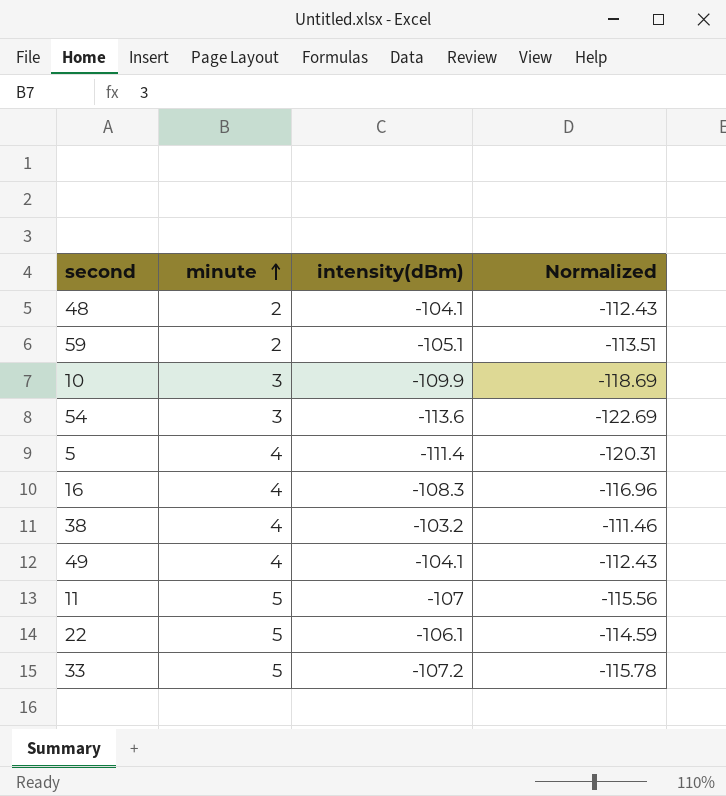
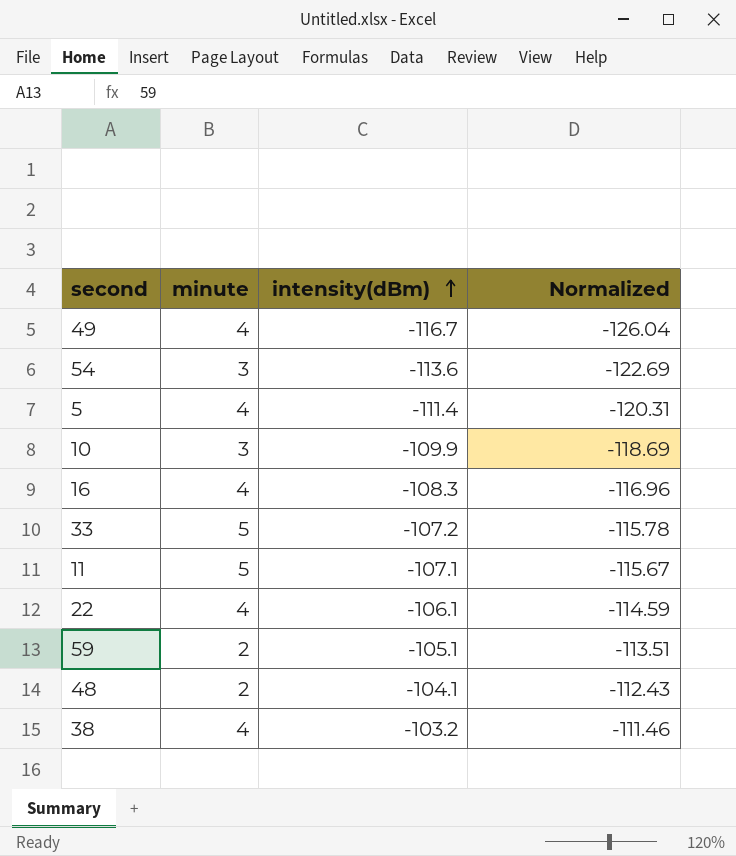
row order: minute ascending -> intensity(dBm) ascending
49 | intensity(dBm): -104.1 -> -116.7
49 | Normalized: -112.43 -> -126.04
11 | intensity(dBm): -107 -> -107.1
11 | Normalized: -115.56 -> -115.67
22 | minute: 5 -> 4

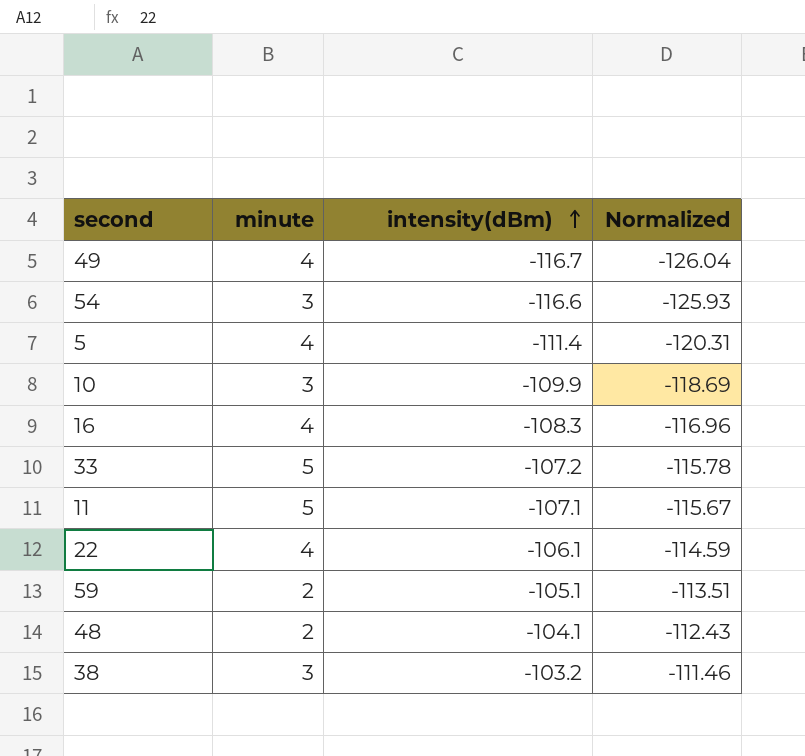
54 | intensity(dBm): -113.6 -> -116.6
54 | Normalized: -122.69 -> -125.93
38 | minute: 4 -> 3

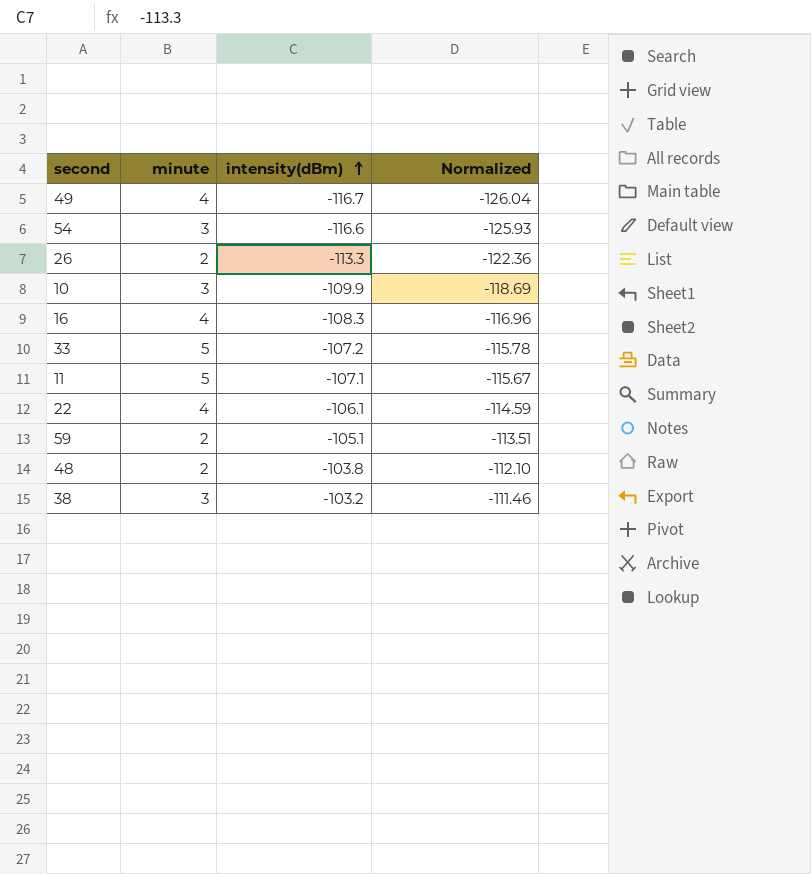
row 5: 4 | -111.4 | -120.31 -> none
row 26: none -> 2 | -113.3 | -122.36
48 | intensity(dBm): -104.1 -> -103.8
48 | Normalized: -112.43 -> -112.10

